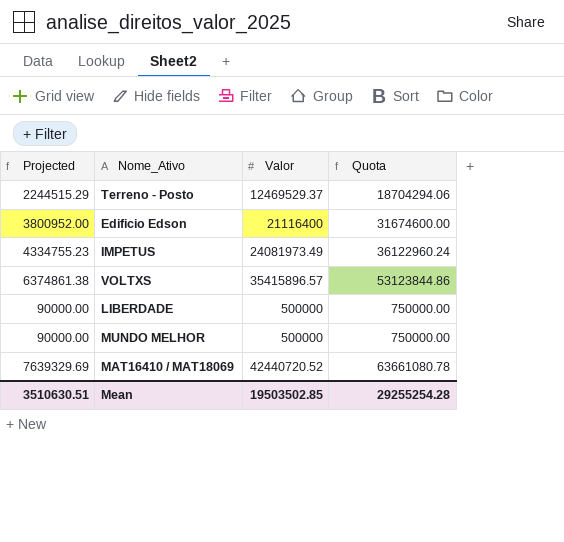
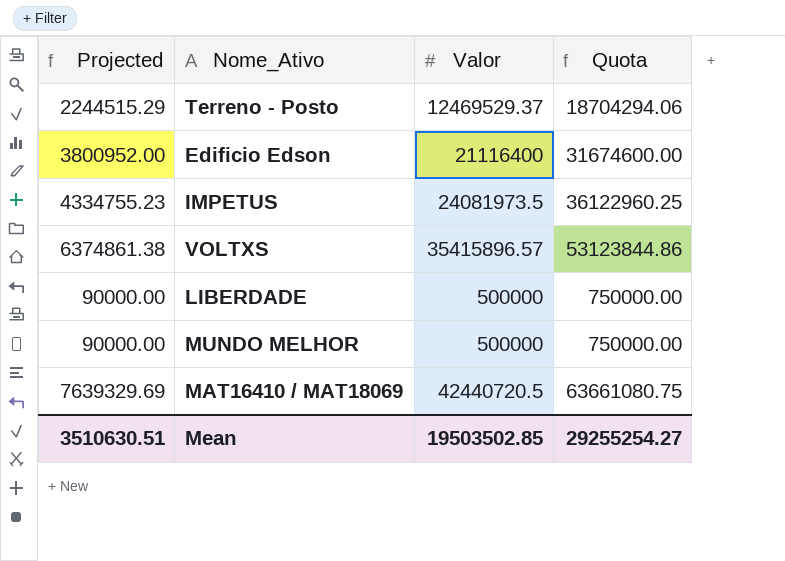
IMPETUS | Valor: 24081973.49 -> 24081973.5
IMPETUS | Quota: 36122960.24 -> 36122960.25
MAT16410 / MAT18069 | Valor: 42440720.52 -> 42440720.5
MAT16410 / MAT18069 | Quota: 63661080.78 -> 63661080.75
Mean | Quota: 29255254.28 -> 29255254.27

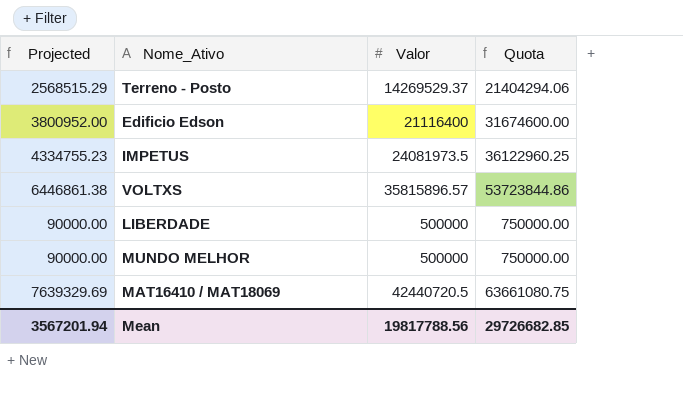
Terreno - Posto | Projected: 2244515.29 -> 2568515.29
Terreno - Posto | Valor: 12469529.37 -> 14269529.37
Terreno - Posto | Quota: 18704294.06 -> 21404294.06
VOLTXS | Projected: 6374861.38 -> 6446861.38
VOLTXS | Valor: 35415896.57 -> 35815896.57
VOLTXS | Quota: 53123844.86 -> 53723844.86
Mean | Projected: 3510630.51 -> 3567201.94
Mean | Valor: 19503502.85 -> 19817788.56
Mean | Quota: 29255254.27 -> 29726682.85

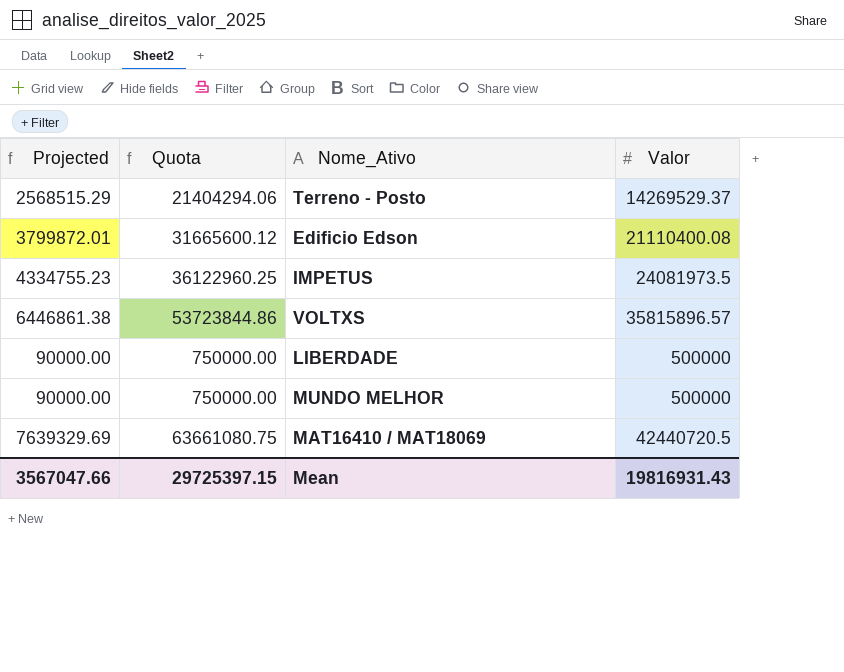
column Quota | position: 4 -> 2
Edificio Edson | Projected: 3800952.00 -> 3799872.01
Edificio Edson | Quota: 31674600.00 -> 31665600.12
Edificio Edson | Valor: 21116400 -> 21110400.08
Mean | Projected: 3567201.94 -> 3567047.66
Mean | Quota: 29726682.85 -> 29725397.15
Mean | Valor: 19817788.56 -> 19816931.43

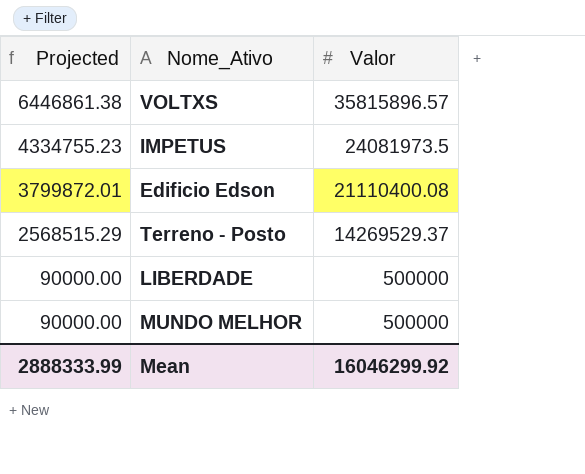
row order: none -> Projected descending
column Quota | formula: [Valor] * 1.5 -> none
row MAT16410 / MAT18069: 7639329.69 | 63661080.75 | 42440720.5 -> none
Mean | Projected: 3567047.66 -> 2888333.99
Mean | Valor: 19816931.43 -> 16046299.92

